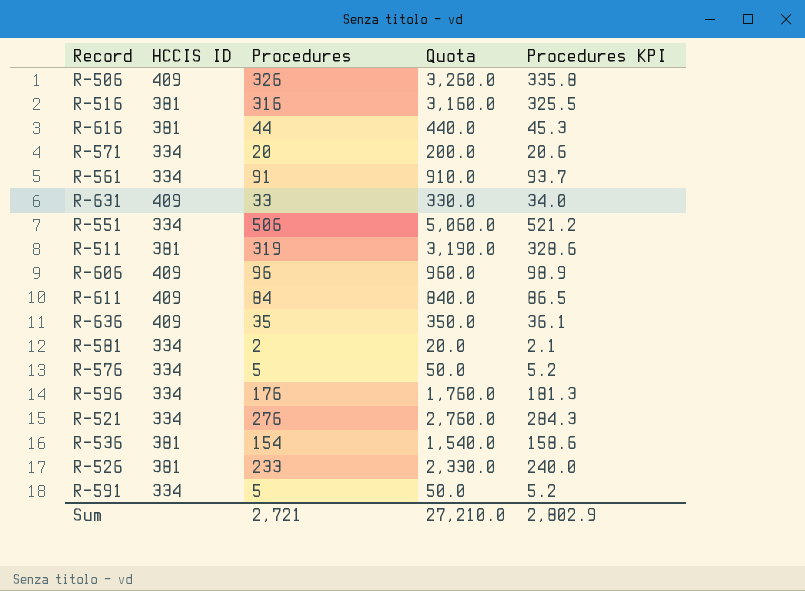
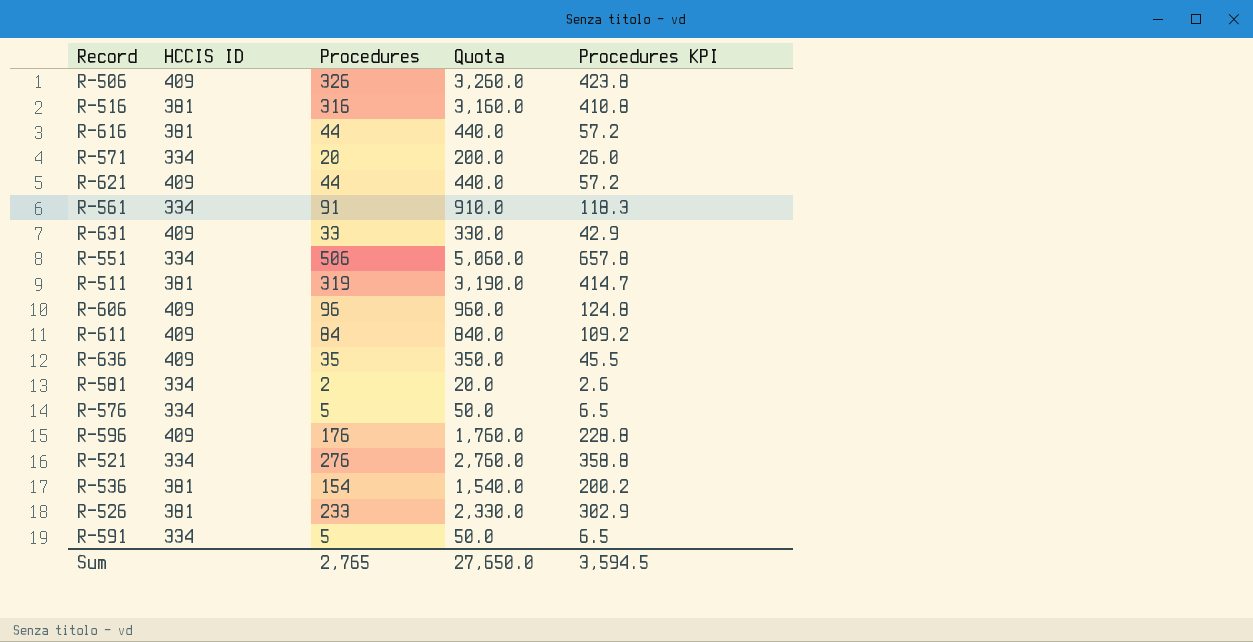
column Procedures KPI | formula: [Procedures] * 1.03 -> [Procedures] * 1.3
row R-621: none -> 409 | 44 | 440.0 | 57.2
R-596 | HCCIS ID: 334 -> 409
Sum | Procedures: 2,721 -> 2,765
Sum | Quota: 27,210.0 -> 27,650.0
Sum | Procedures KPI: 2,802.9 -> 3,594.5

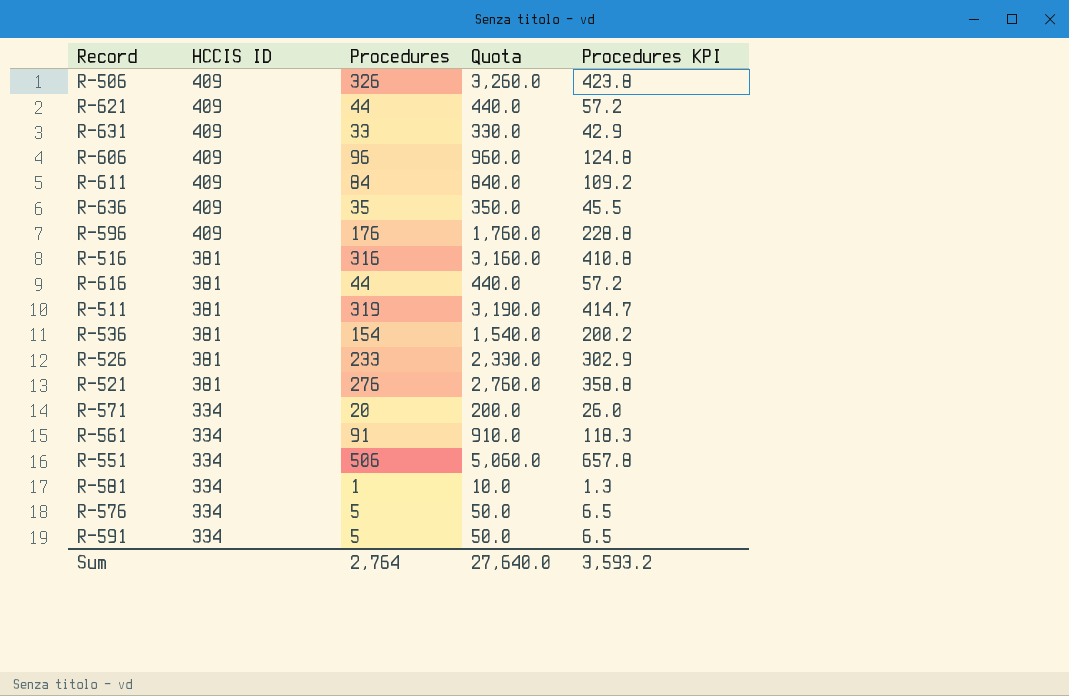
row order: none -> HCCIS ID descending
R-521 | HCCIS ID: 334 -> 381
R-581 | Procedures: 2 -> 1
R-581 | Quota: 20.0 -> 10.0
R-581 | Procedures KPI: 2.6 -> 1.3
Sum | Procedures: 2,765 -> 2,764
Sum | Quota: 27,650.0 -> 27,640.0
Sum | Procedures KPI: 3,594.5 -> 3,593.2

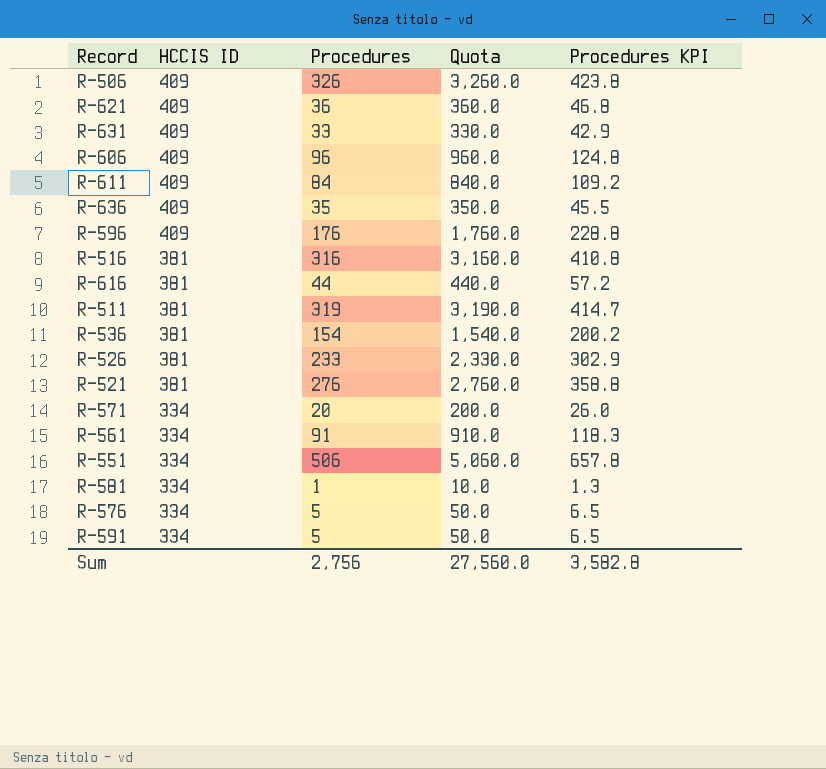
R-621 | Procedures: 44 -> 36
R-621 | Quota: 440.0 -> 360.0
R-621 | Procedures KPI: 57.2 -> 46.8
Sum | Procedures: 2,764 -> 2,756
Sum | Quota: 27,640.0 -> 27,560.0
Sum | Procedures KPI: 3,593.2 -> 3,582.8

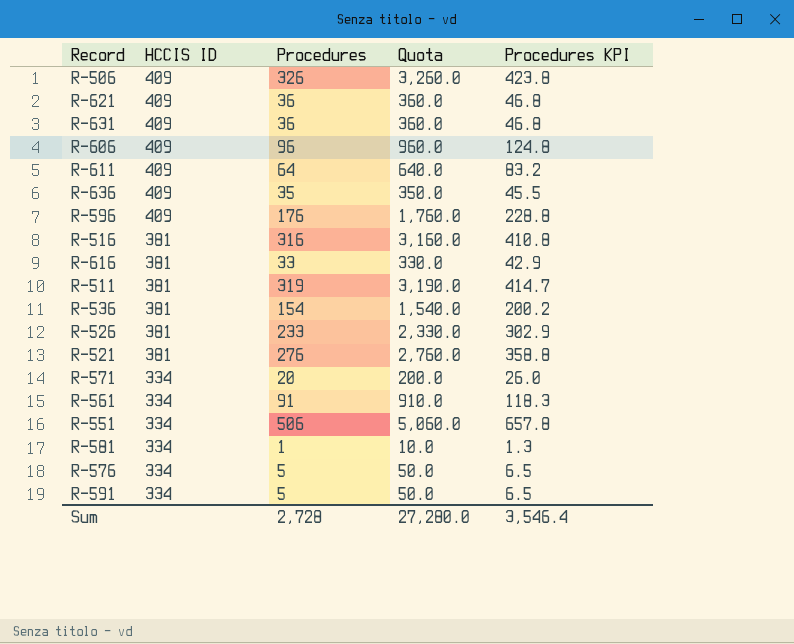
R-631 | Procedures: 33 -> 36
R-631 | Quota: 330.0 -> 360.0
R-631 | Procedures KPI: 42.9 -> 46.8
R-611 | Procedures: 84 -> 64
R-611 | Quota: 840.0 -> 640.0
R-611 | Procedures KPI: 109.2 -> 83.2
R-616 | Procedures: 44 -> 33
R-616 | Quota: 440.0 -> 330.0
R-616 | Procedures KPI: 57.2 -> 42.9
Sum | Procedures: 2,756 -> 2,728
Sum | Quota: 27,560.0 -> 27,280.0
Sum | Procedures KPI: 3,582.8 -> 3,546.4

